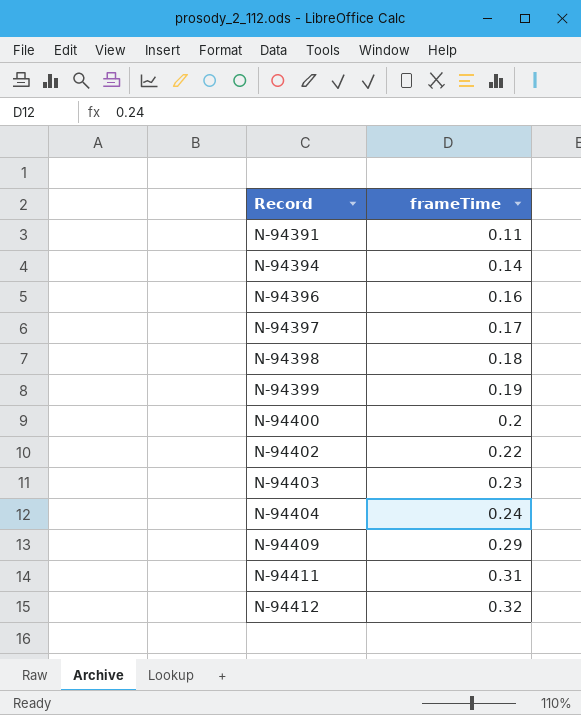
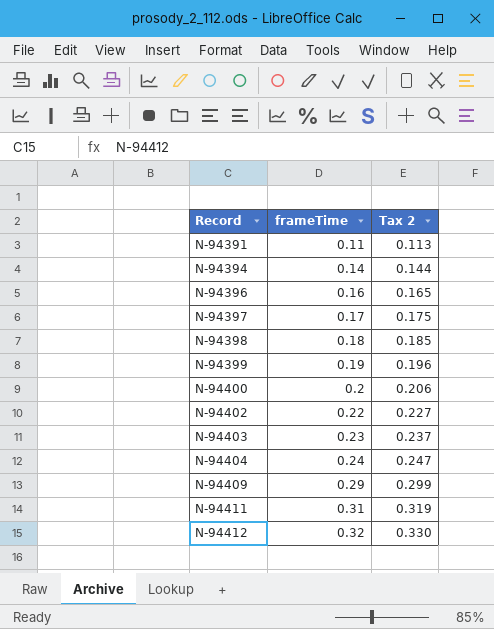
column Tax 2 | formula: none -> [frameTime] * 1.03

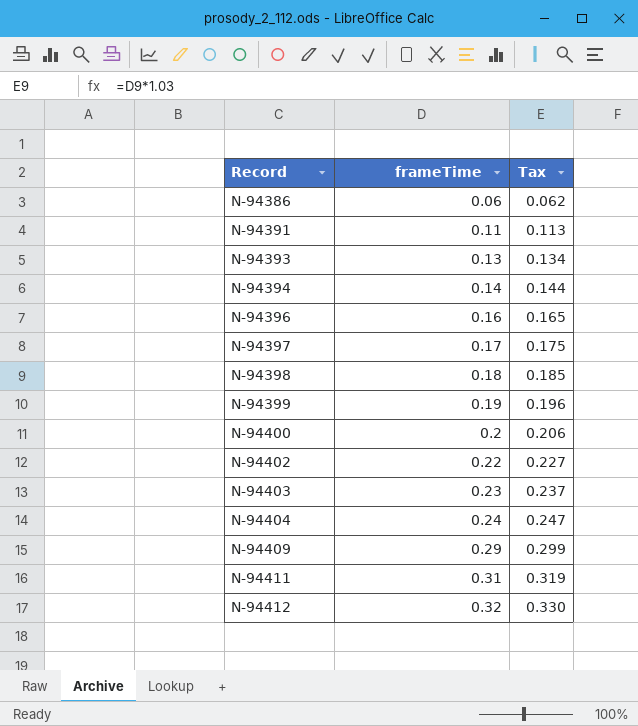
column name: Tax 2 -> Tax
row N-94386: none -> 0.06 | 0.062
row N-94393: none -> 0.13 | 0.134

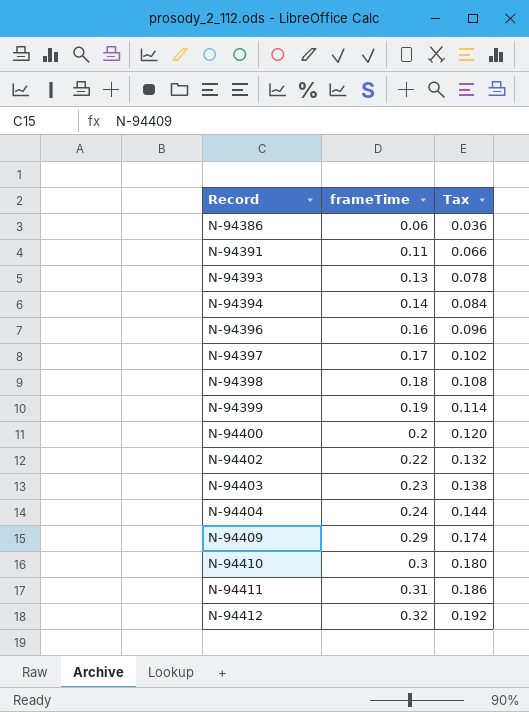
column Tax | formula: [frameTime] * 1.03 -> [frameTime] * 0.6
row N-94410: none -> 0.3 | 0.180

